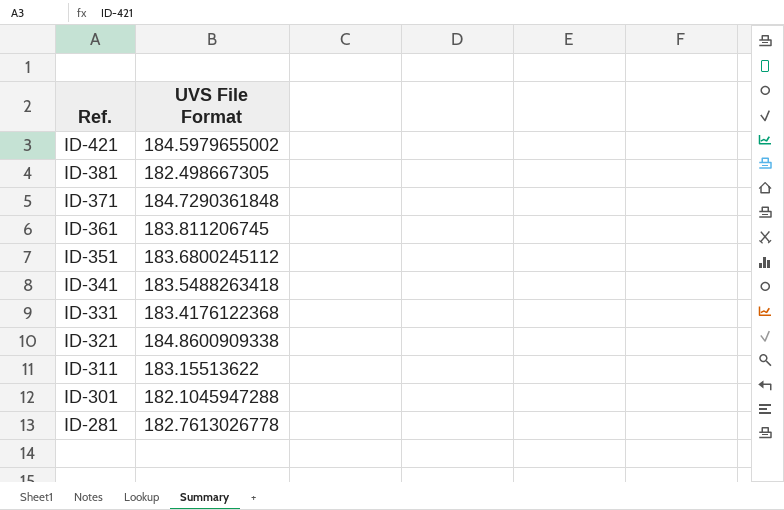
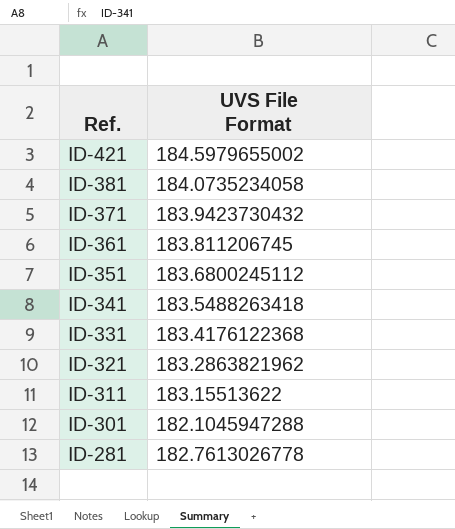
ID-381 | UVS File Format: 182.498667305 -> 184.0735234058
ID-371 | UVS File Format: 184.7290361848 -> 183.9423730432
ID-321 | UVS File Format: 184.8600909338 -> 183.2863821962

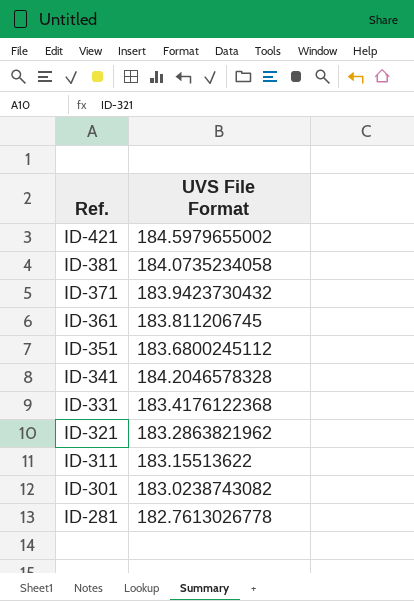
ID-341 | UVS File Format: 183.5488263418 -> 184.2046578328
ID-301 | UVS File Format: 182.1045947288 -> 183.0238743082

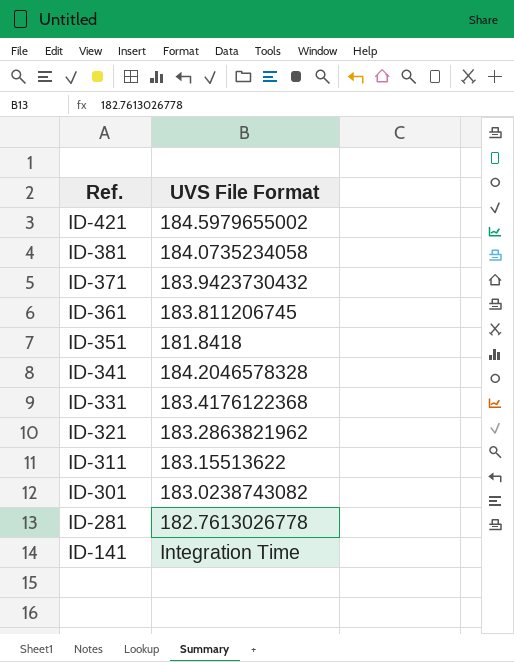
ID-351 | UVS File Format: 183.6800245112 -> 181.8418
row ID-141: none -> Integration Time

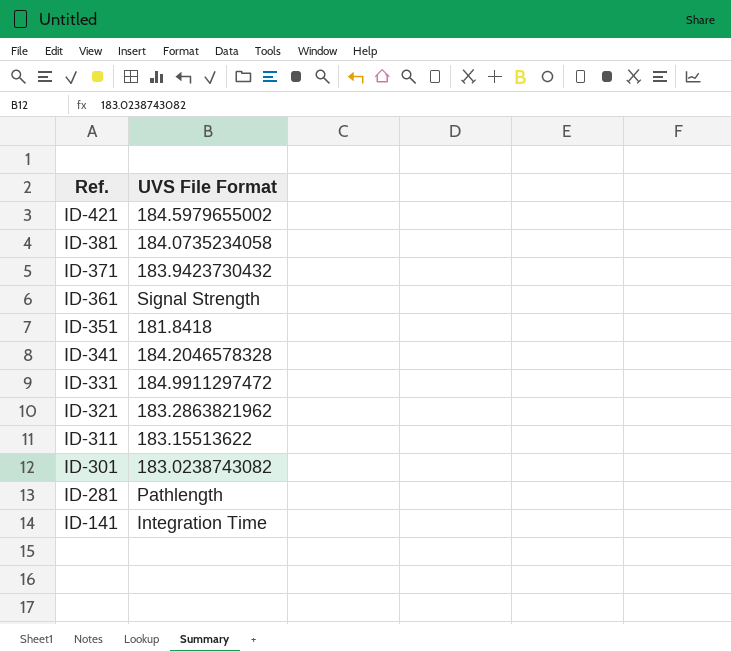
ID-361 | UVS File Format: 183.811206745 -> Signal Strength
ID-331 | UVS File Format: 183.4176122368 -> 184.9911297472
ID-281 | UVS File Format: 182.7613026778 -> Pathlength

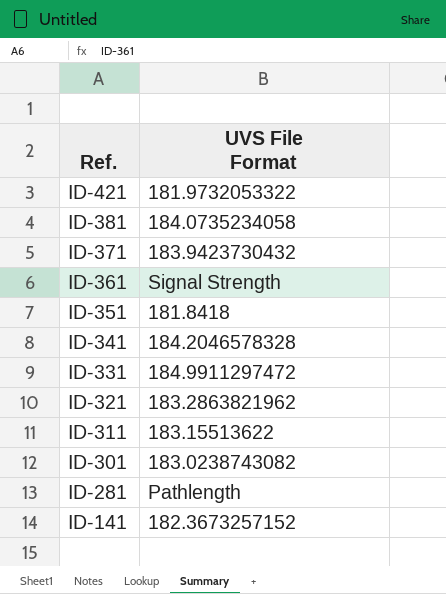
ID-421 | UVS File Format: 184.5979655002 -> 181.9732053322
ID-141 | UVS File Format: Integration Time -> 182.3673257152

